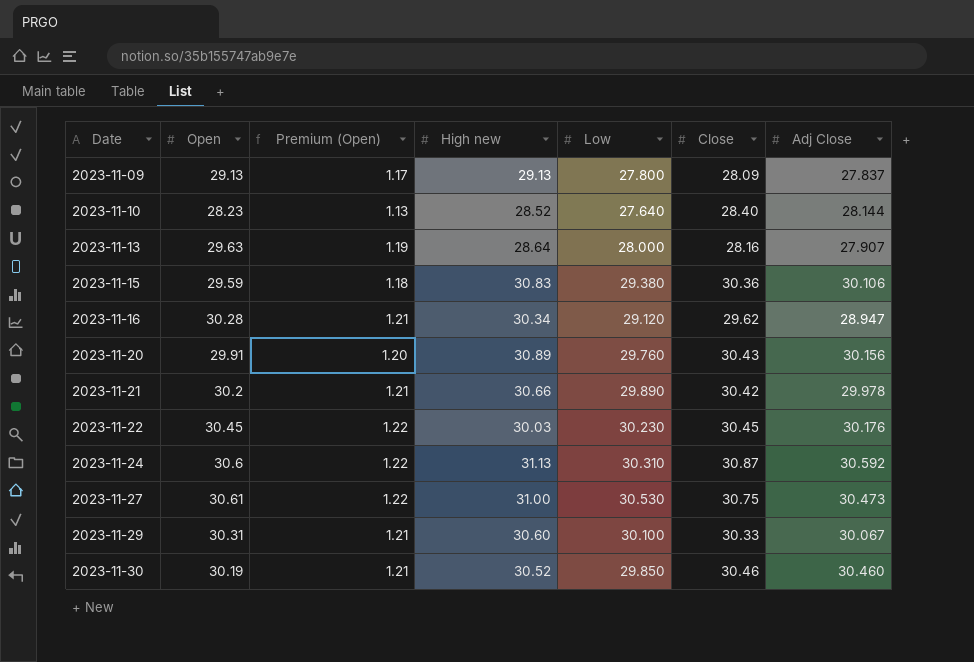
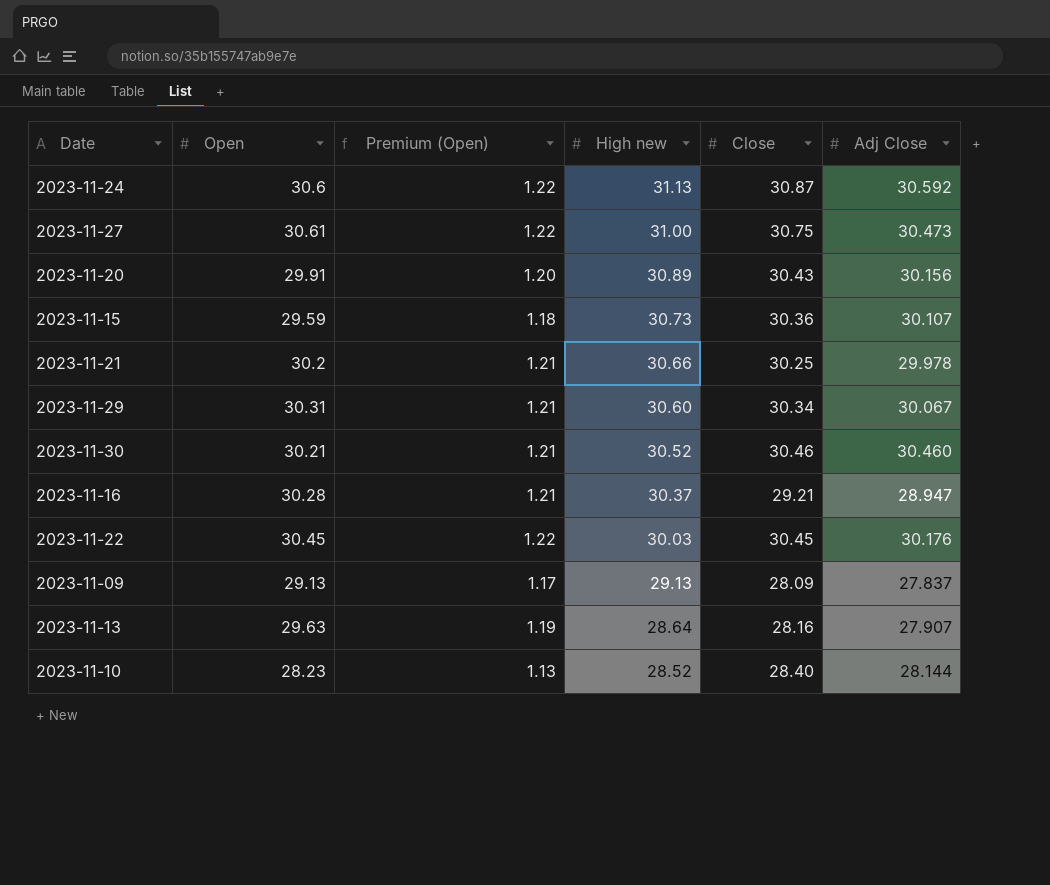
row order: Date ascending -> High new descending
column Low | position: 5 -> none
2023-11-15 | High new: 30.83 -> 30.73
2023-11-15 | Adj Close: 30.106 -> 30.107
2023-11-21 | Close: 30.42 -> 30.25
2023-11-29 | Close: 30.33 -> 30.34
2023-11-30 | Open: 30.19 -> 30.21
2023-11-16 | High new: 30.34 -> 30.37
2023-11-16 | Close: 29.62 -> 29.21

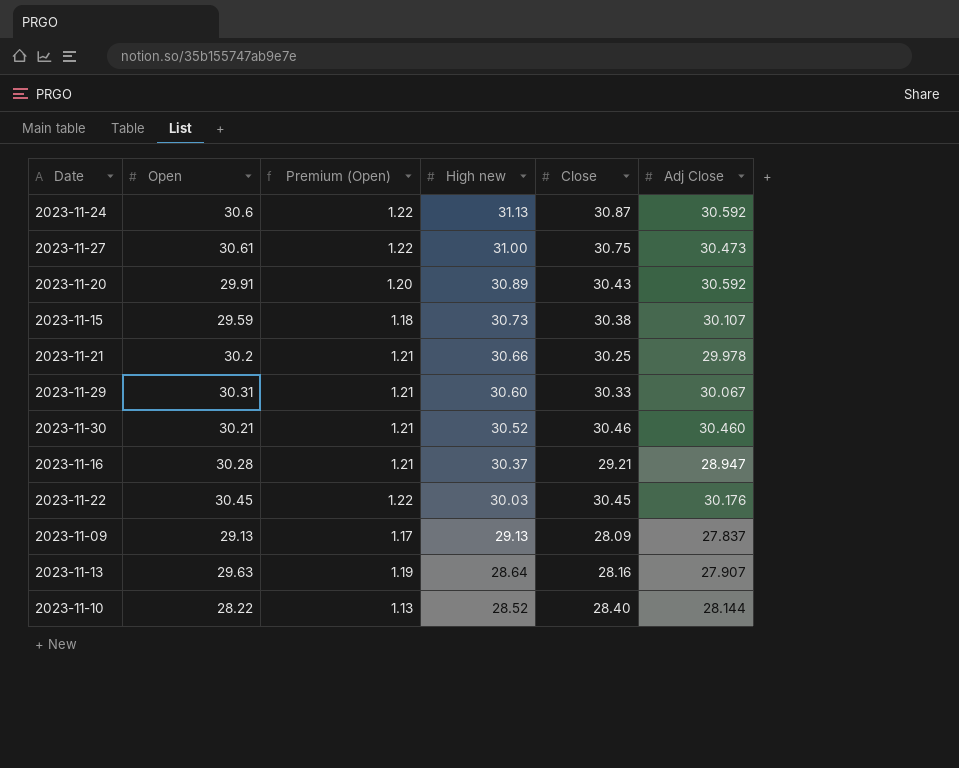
2023-11-20 | Adj Close: 30.156 -> 30.592
2023-11-15 | Close: 30.36 -> 30.38
2023-11-29 | Close: 30.34 -> 30.33
2023-11-10 | Open: 28.23 -> 28.22

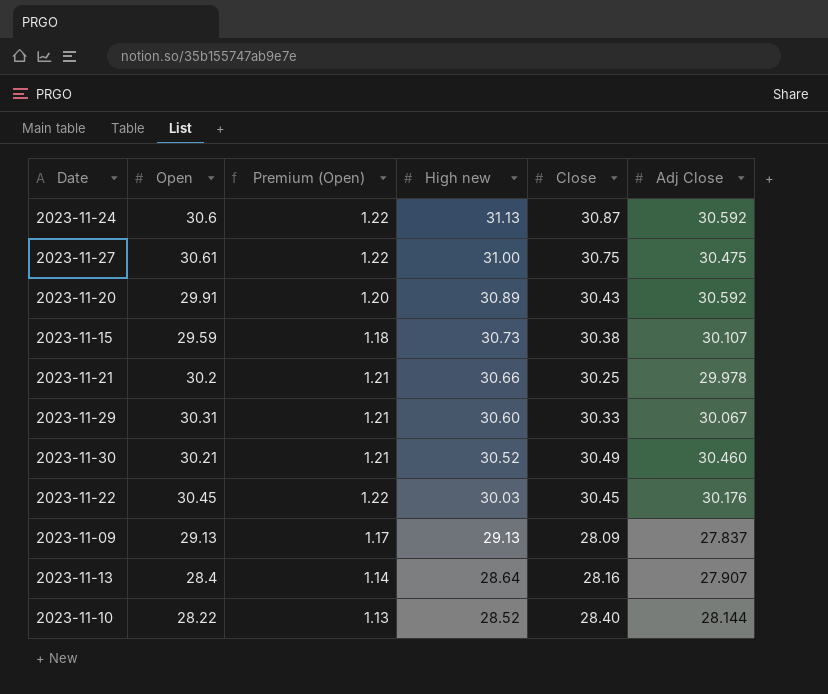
row 2023-11-16: 30.28 | 1.21 | 30.37 | 29.21 | 28.947 -> none
2023-11-27 | Adj Close: 30.473 -> 30.475
2023-11-30 | Close: 30.46 -> 30.49
2023-11-13 | Open: 29.63 -> 28.4
2023-11-13 | Premium (Open): 1.19 -> 1.14

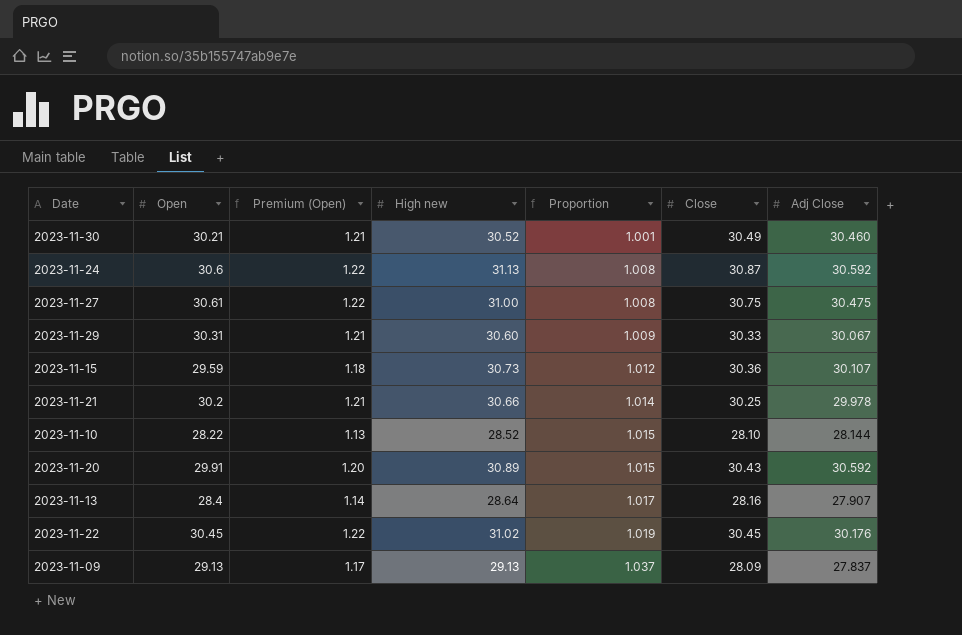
row order: High new descending -> Proportion ascending
column Proportion | formula: none -> [High new] / [Close]
2023-11-15 | Close: 30.38 -> 30.36
2023-11-10 | Close: 28.40 -> 28.10
2023-11-22 | High new: 30.03 -> 31.02

